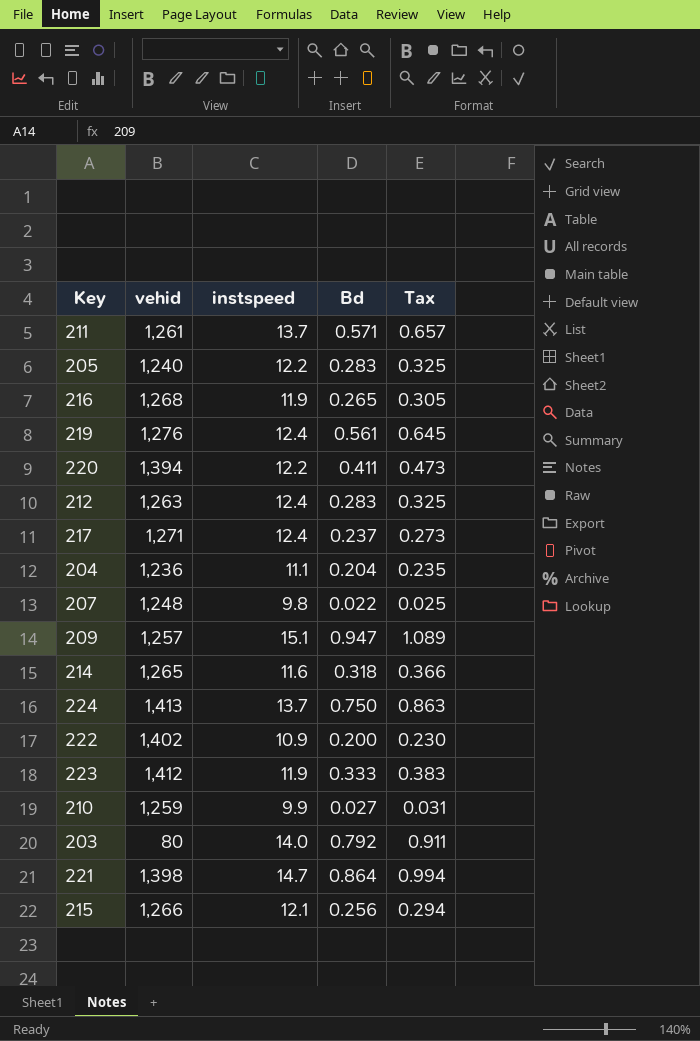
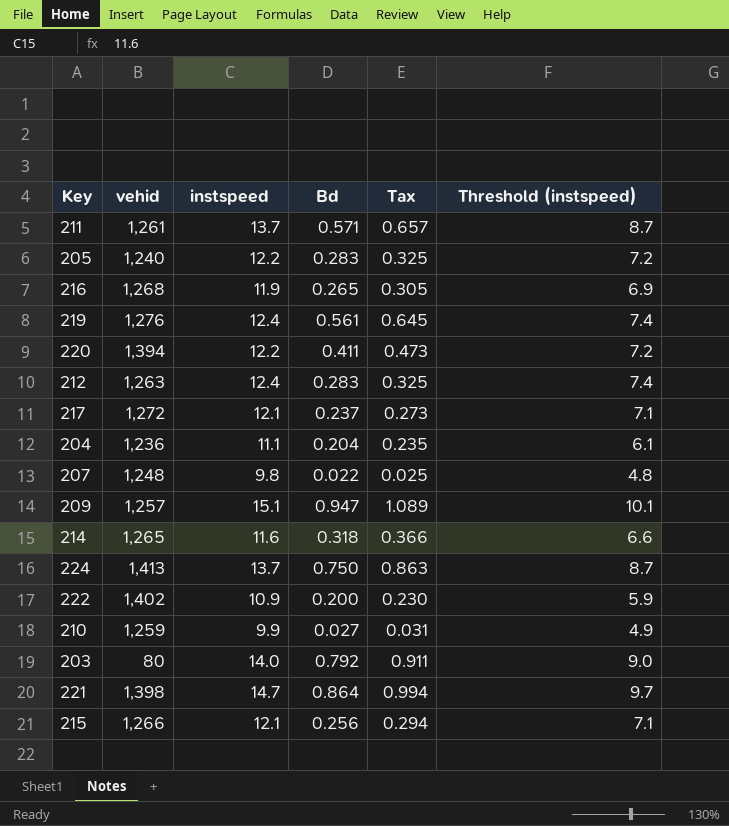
column Threshold (instspeed) | formula: none -> [instspeed] - 5
row 223: 1,412 | 11.9 | 0.333 | 0.383 -> none
217 | vehid: 1,271 -> 1,272
217 | instspeed: 12.4 -> 12.1

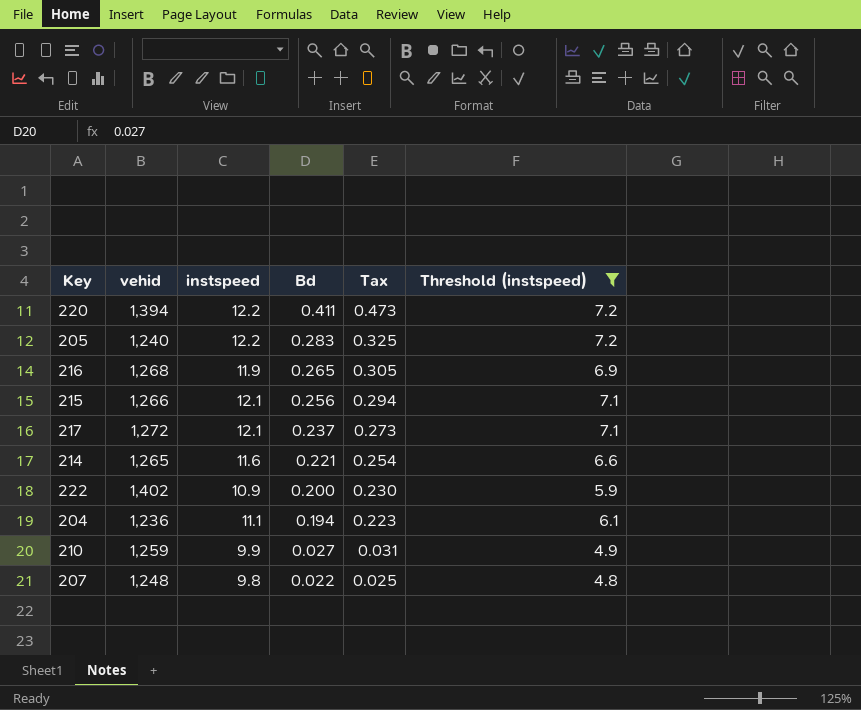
filter: none -> Threshold (instspeed) <= 7.2
row order: none -> Bd descending
214 | Bd: 0.318 -> 0.221
214 | Tax: 0.366 -> 0.254
204 | Bd: 0.204 -> 0.194
204 | Tax: 0.235 -> 0.223

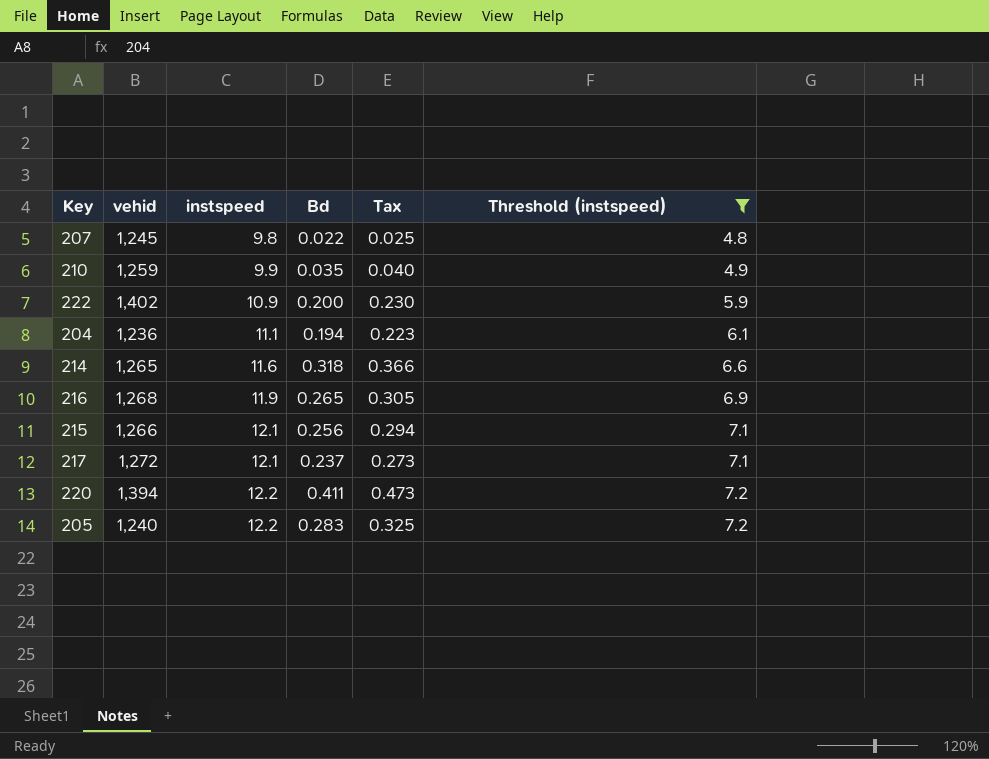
row order: Bd descending -> instspeed ascending
207 | vehid: 1,248 -> 1,245
210 | Bd: 0.027 -> 0.035
210 | Tax: 0.031 -> 0.040
214 | Bd: 0.221 -> 0.318
214 | Tax: 0.254 -> 0.366

